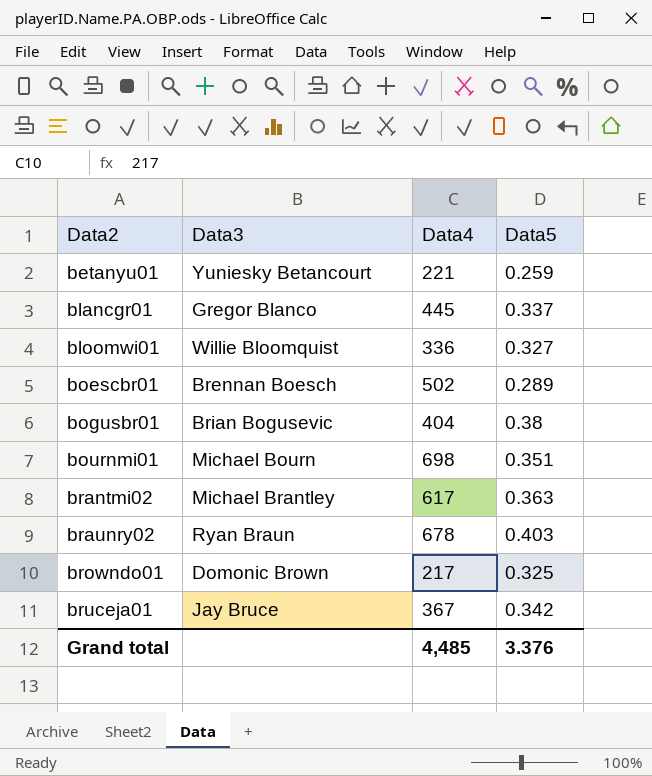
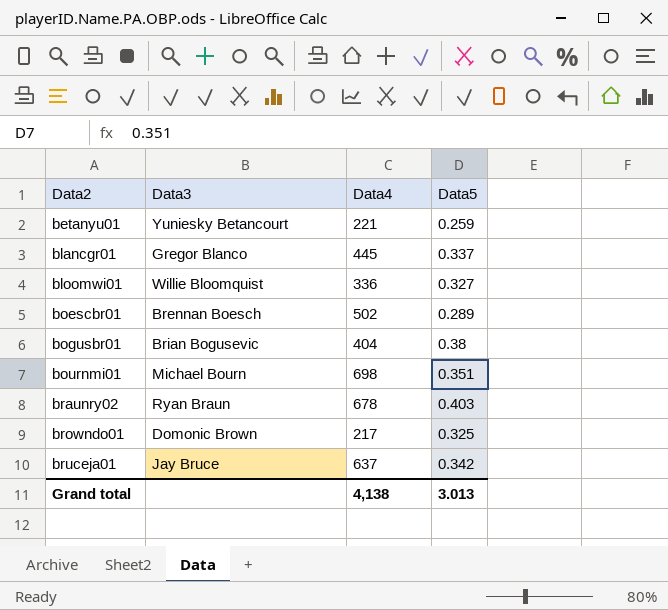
row brantmi02: Michael Brantley | 617 | 0.363 -> none
bruceja01 | Data4: 367 -> 637
Grand total | Data4: 4,485 -> 4,138
Grand total | Data5: 3.376 -> 3.013

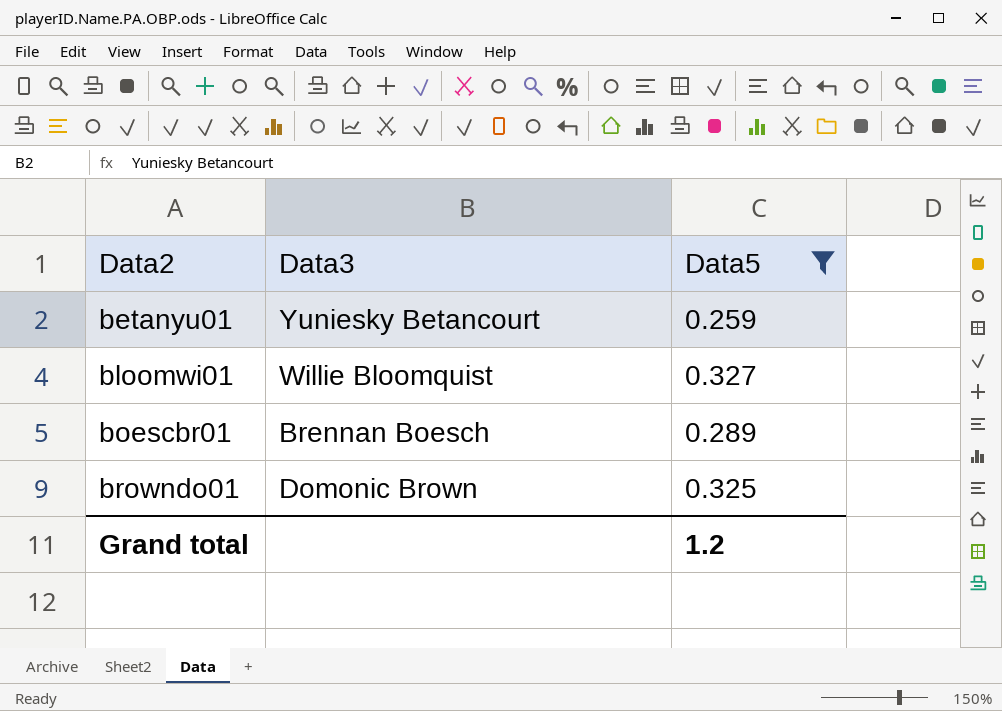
filter: none -> Data5 <= 0.327
column Data4 | position: 3 -> none
Grand total | Data5: 3.013 -> 1.2

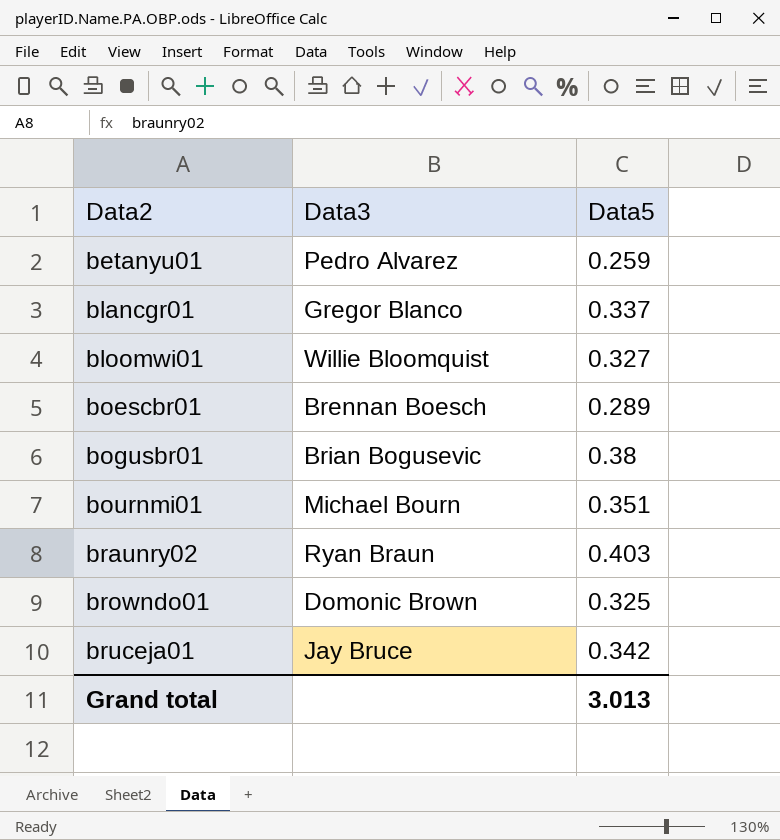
filter: Data5 <= 0.327 -> none
betanyu01 | Data3: Yuniesky Betancourt -> Pedro Alvarez
Grand total | Data5: 1.2 -> 3.013

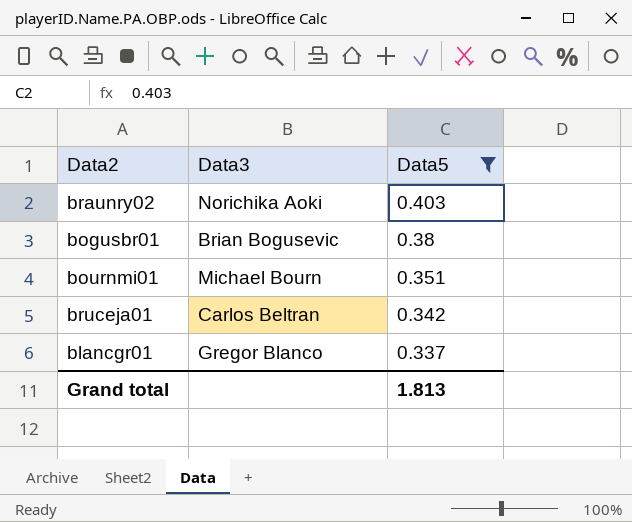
filter: none -> Data5 >= 0.337
row order: Data2 ascending -> Data5 descending
braunry02 | Data3: Ryan Braun -> Norichika Aoki
bruceja01 | Data3: Jay Bruce -> Carlos Beltran
Grand total | Data5: 3.013 -> 1.813

